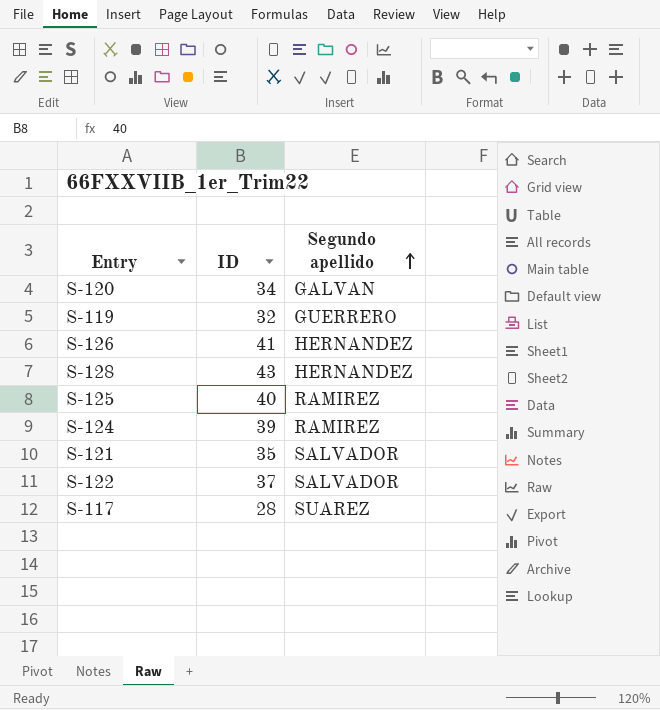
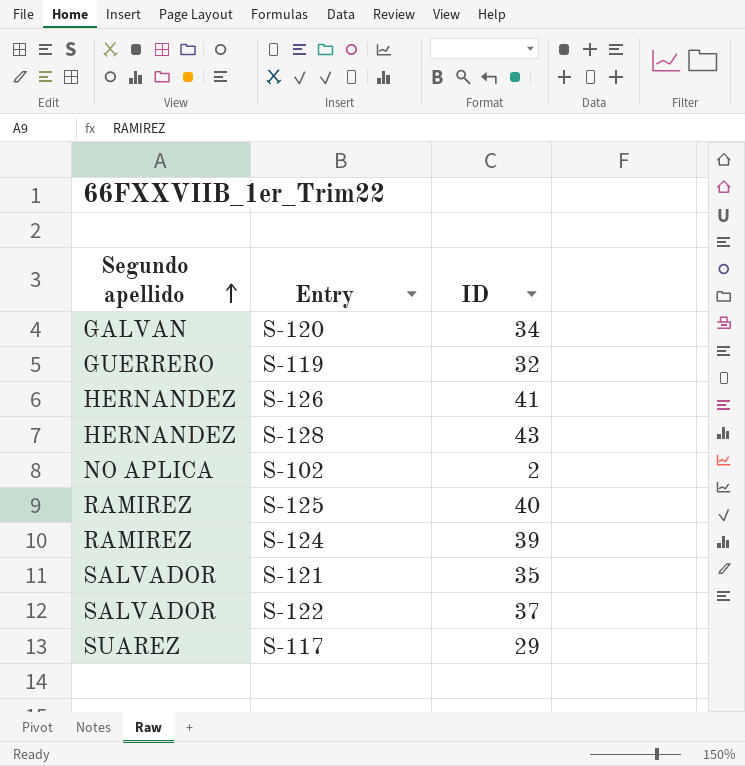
column Segundo apellido | position: 3 -> 1
row S-102: none -> NO APLICA | 2
S-117 | ID: 28 -> 29

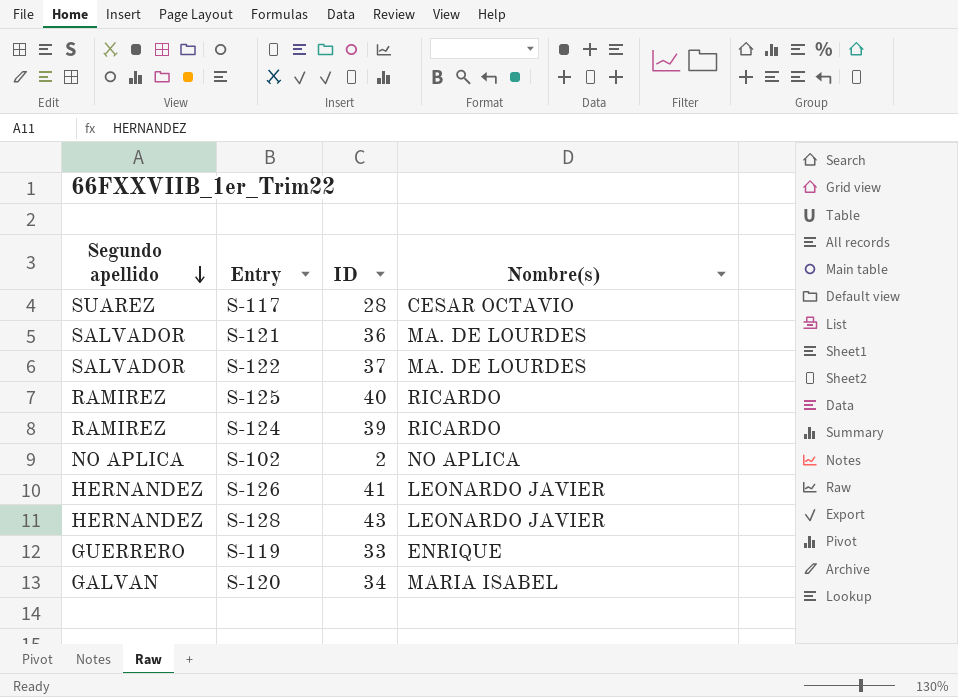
row order: Segundo apellido ascending -> Segundo apellido descending
column Nombre(s) | position: none -> 4
S-117 | ID: 29 -> 28
S-121 | ID: 35 -> 36
S-119 | ID: 32 -> 33

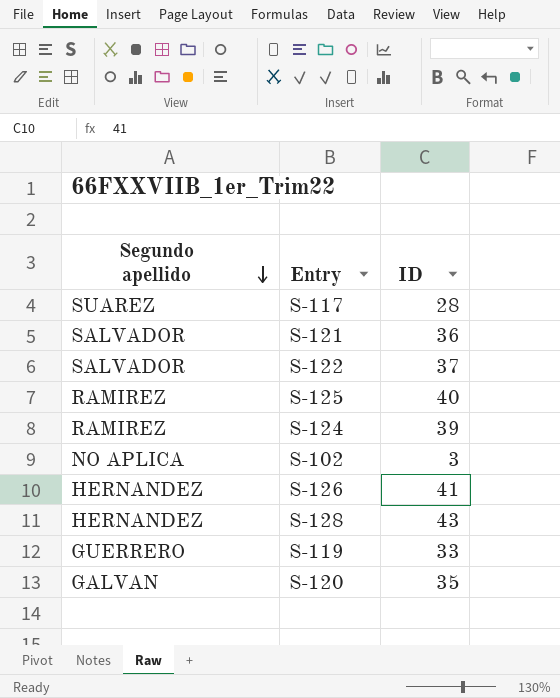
column Nombre(s) | position: 4 -> none
S-102 | ID: 2 -> 3
S-120 | ID: 34 -> 35

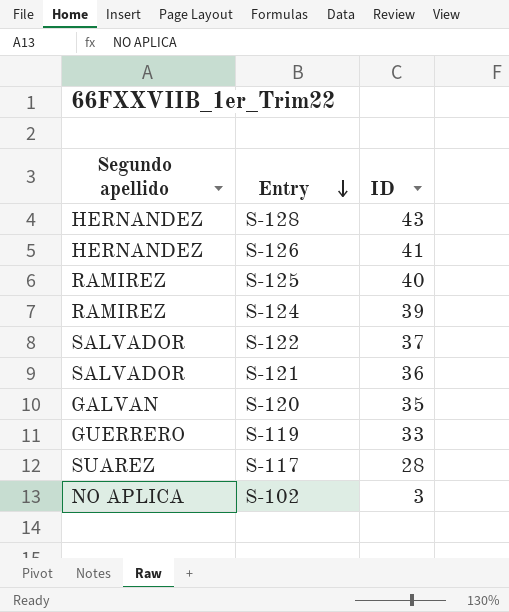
row order: Segundo apellido descending -> Entry descending

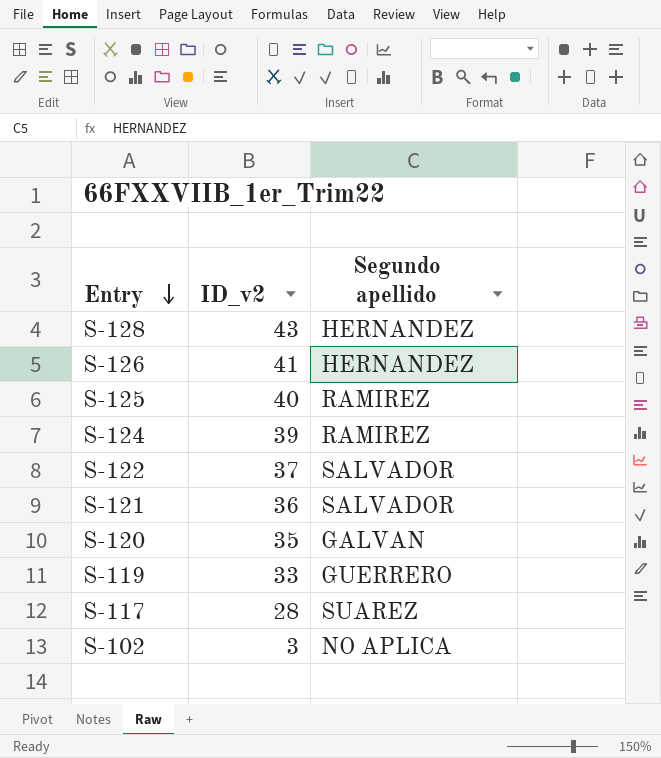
column name: ID -> ID_v2
column Segundo apellido | position: 1 -> 3

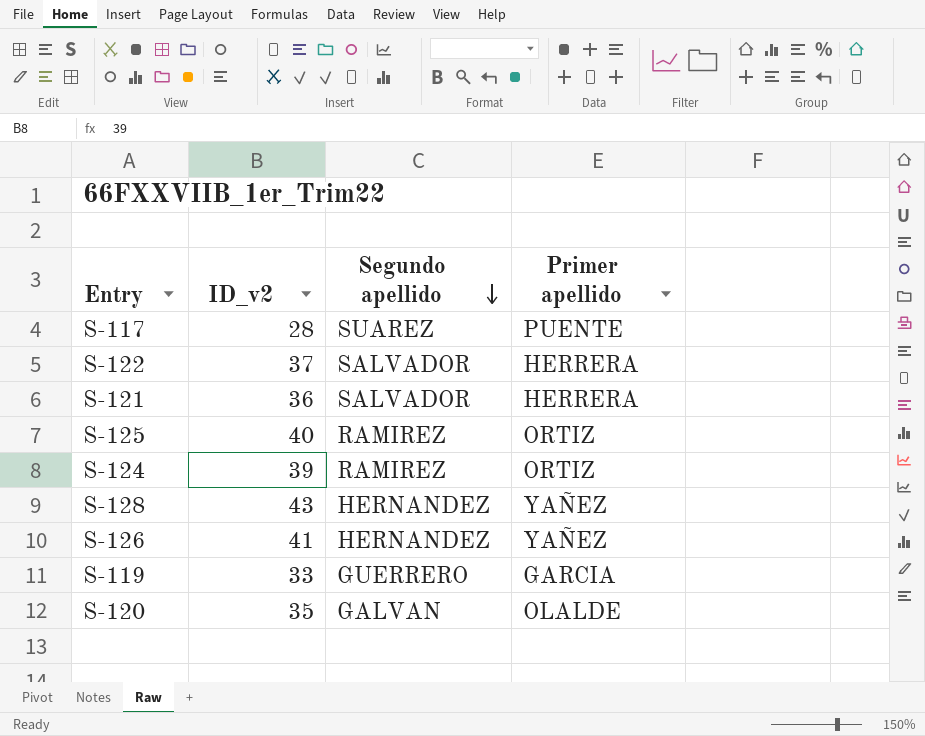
row order: Entry descending -> Segundo apellido descending
column Primer apellido | position: none -> 4
row S-102: 3 | NO APLICA -> none

